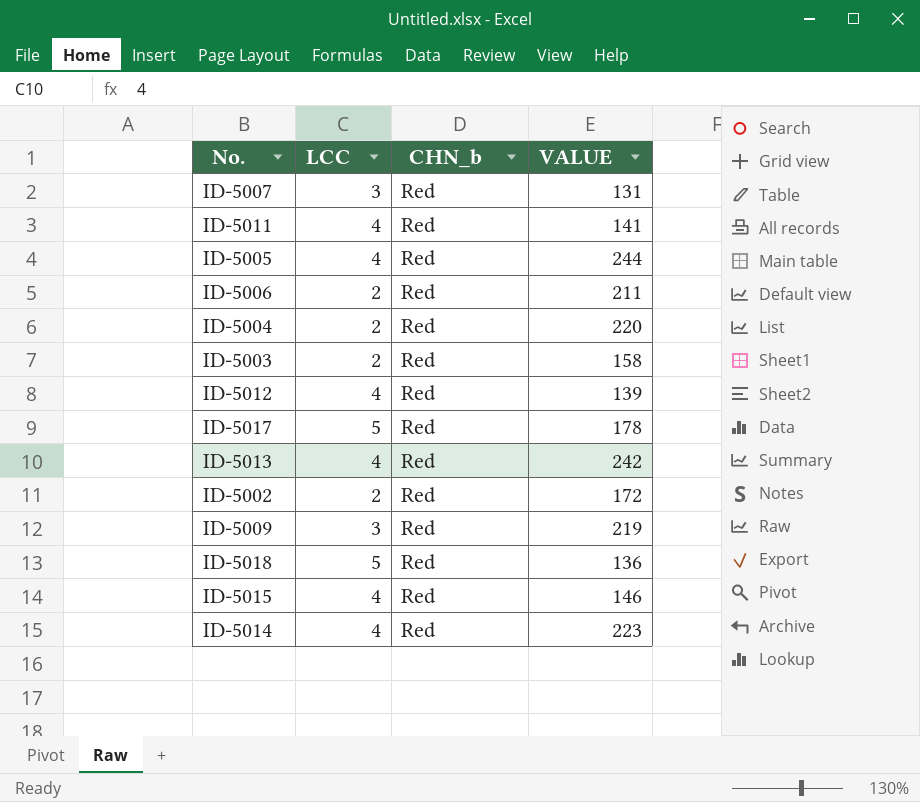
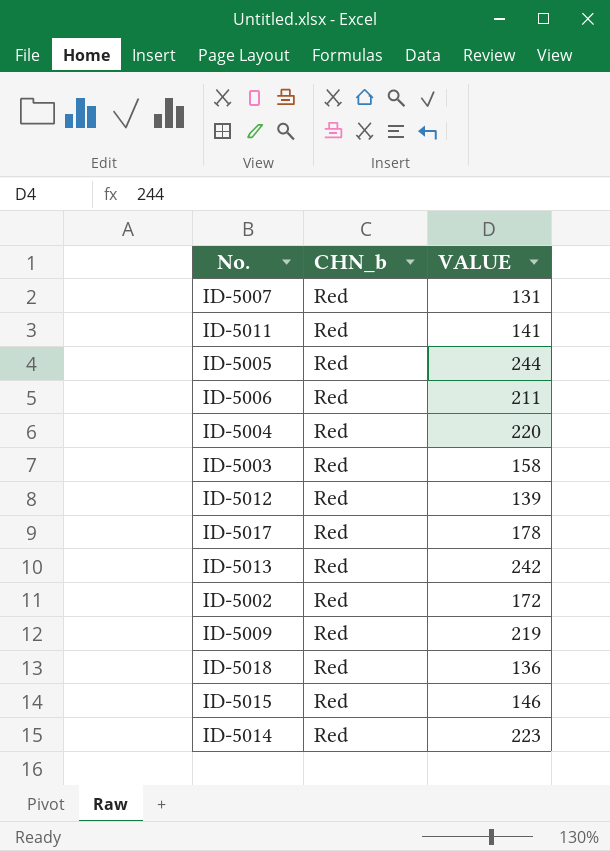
column LCC | position: 2 -> none

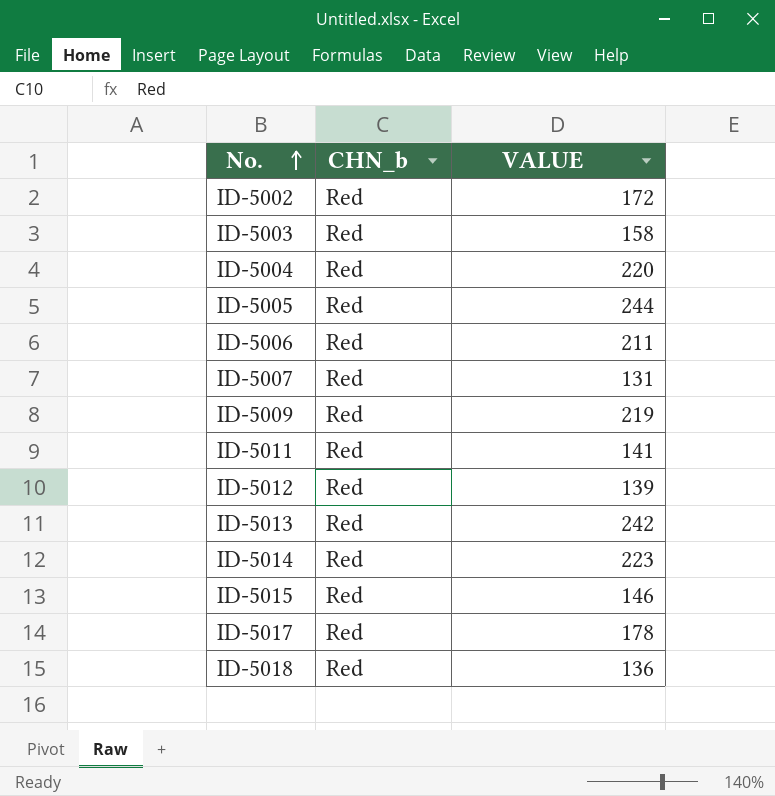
row order: none -> No. ascending

